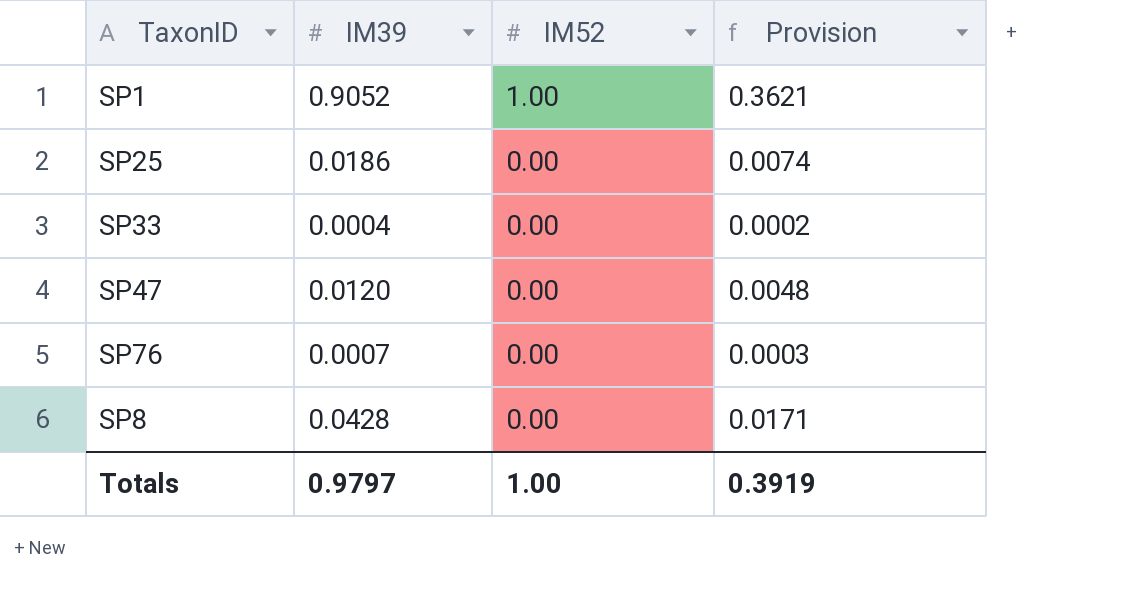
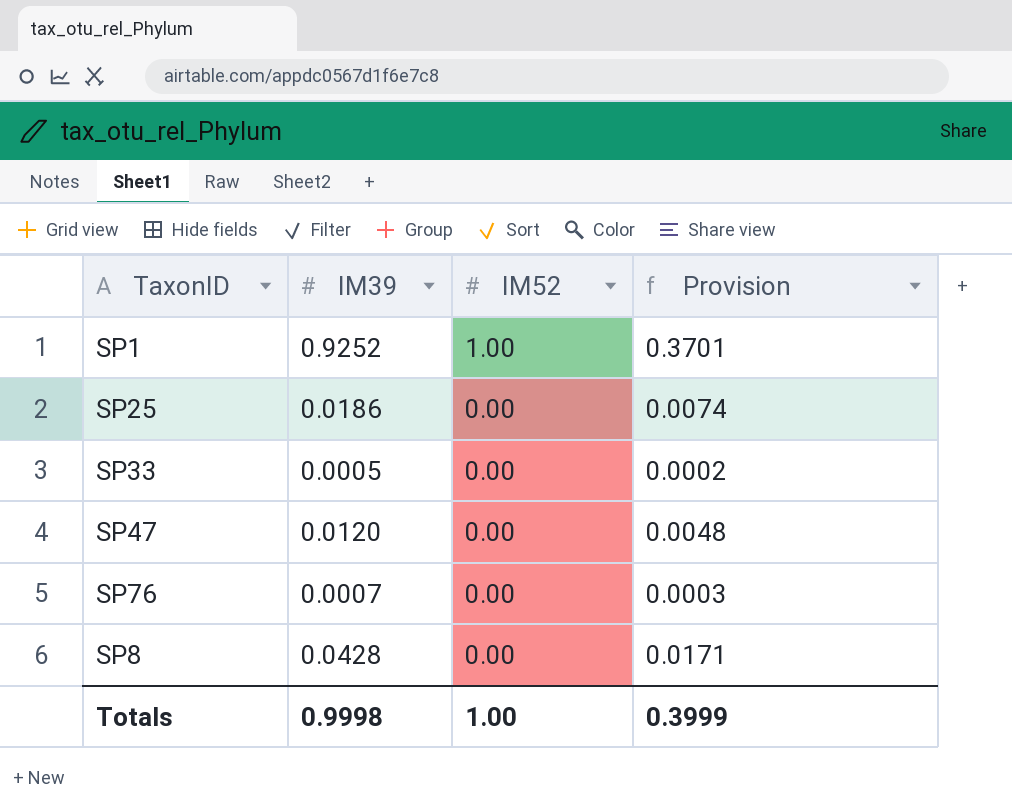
SP1 | IM39: 0.9052 -> 0.9252
SP1 | Provision: 0.3621 -> 0.3701
SP33 | IM39: 0.0004 -> 0.0005
Totals | IM39: 0.9797 -> 0.9998
Totals | Provision: 0.3919 -> 0.3999

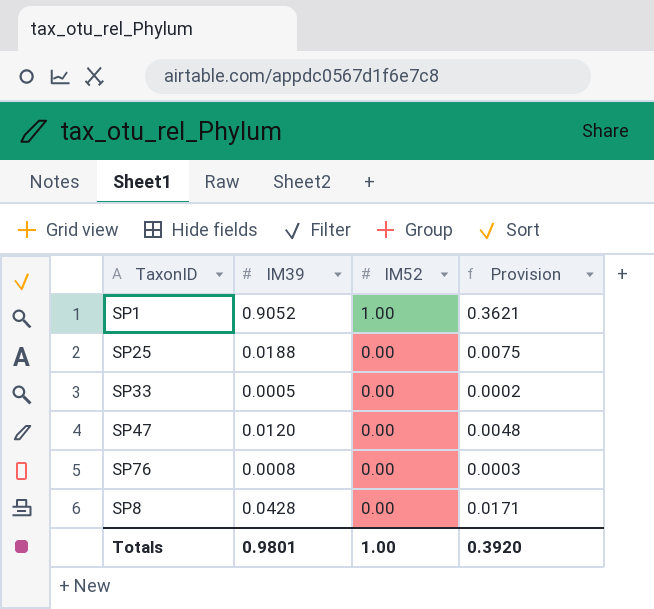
SP1 | IM39: 0.9252 -> 0.9052
SP1 | Provision: 0.3701 -> 0.3621
SP25 | IM39: 0.0186 -> 0.0188
SP25 | Provision: 0.0074 -> 0.0075
SP76 | IM39: 0.0007 -> 0.0008
Totals | IM39: 0.9998 -> 0.9801
Totals | Provision: 0.3999 -> 0.3920

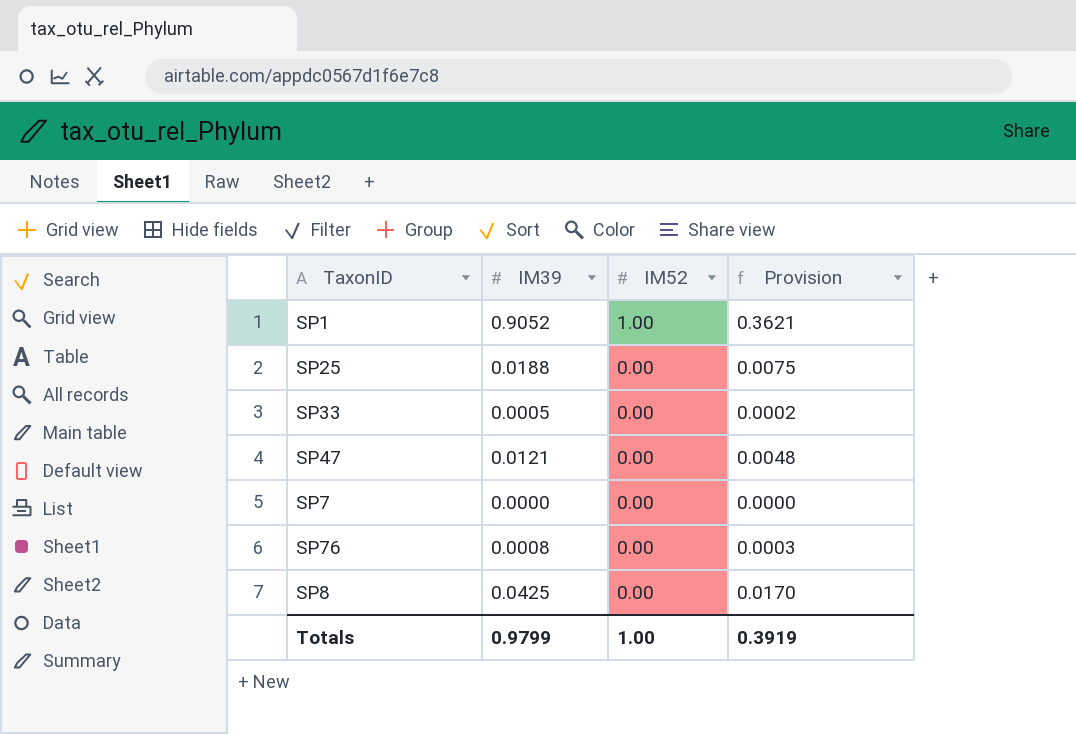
SP47 | IM39: 0.0120 -> 0.0121
row SP7: none -> 0.0000 | 0.00 | 0.0000
SP8 | IM39: 0.0428 -> 0.0425
SP8 | Provision: 0.0171 -> 0.0170
Totals | IM39: 0.9801 -> 0.9799
Totals | Provision: 0.3920 -> 0.3919

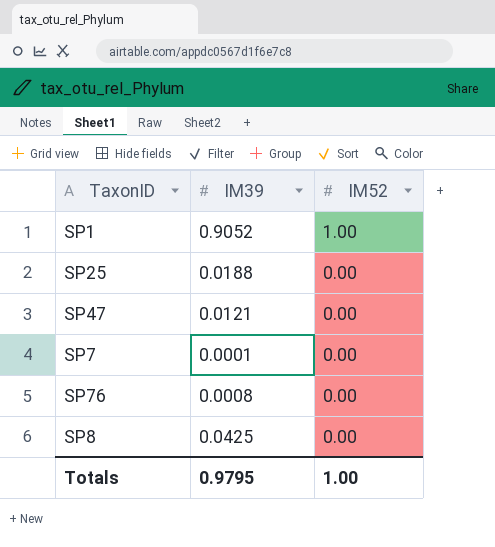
column Provision | formula: [IM39] * 0.4 -> none
row SP33: 0.0005 | 0.00 | 0.0002 -> none
SP7 | IM39: 0.0000 -> 0.0001
Totals | IM39: 0.9799 -> 0.9795

